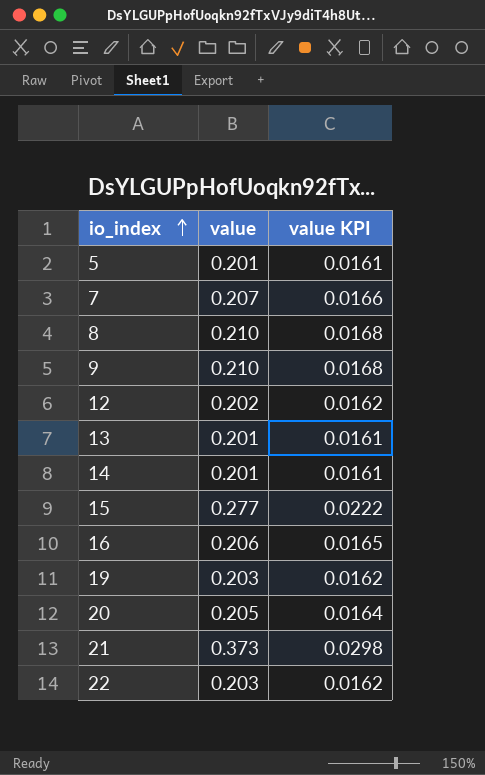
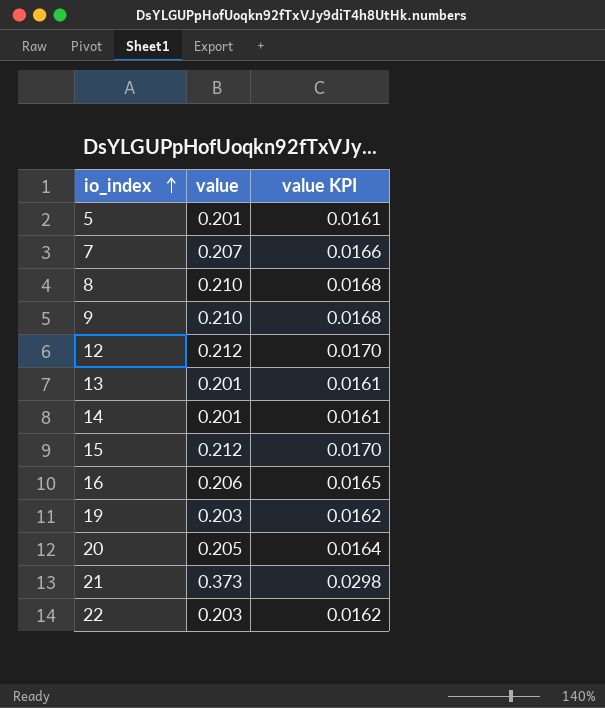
12 | value: 0.202 -> 0.212
12 | value KPI: 0.0162 -> 0.0170
15 | value: 0.277 -> 0.212
15 | value KPI: 0.0222 -> 0.0170

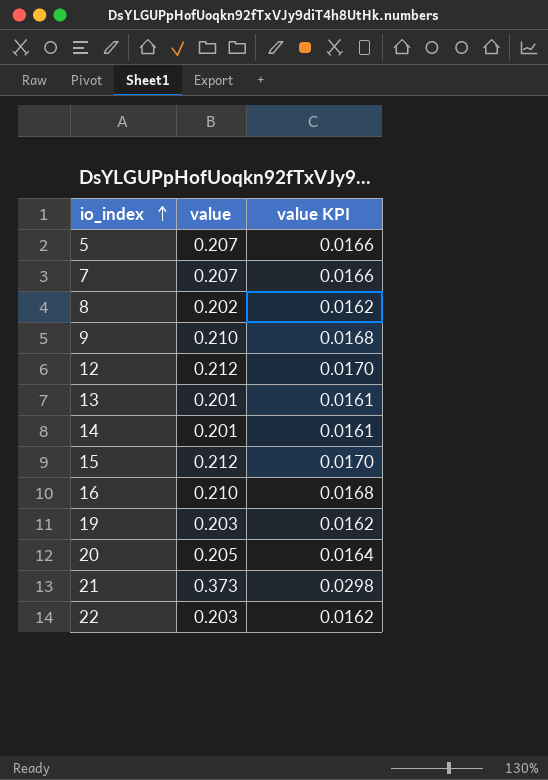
5 | value: 0.201 -> 0.207
5 | value KPI: 0.0161 -> 0.0166
8 | value: 0.210 -> 0.202
8 | value KPI: 0.0168 -> 0.0162
16 | value: 0.206 -> 0.210
16 | value KPI: 0.0165 -> 0.0168

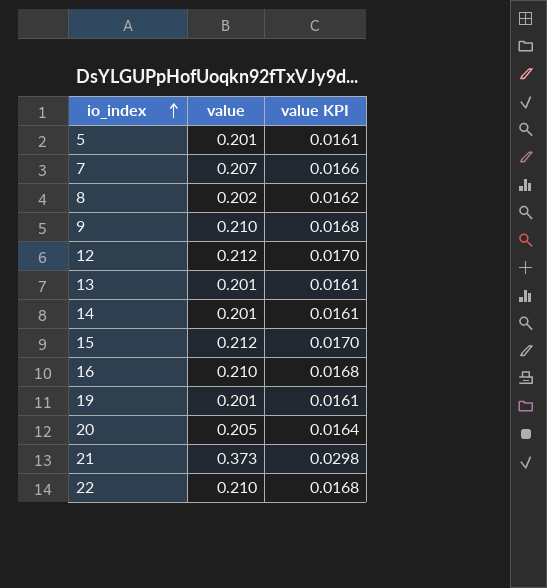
5 | value: 0.207 -> 0.201
5 | value KPI: 0.0166 -> 0.0161
19 | value: 0.203 -> 0.201
19 | value KPI: 0.0162 -> 0.0161
22 | value: 0.203 -> 0.210
22 | value KPI: 0.0162 -> 0.0168

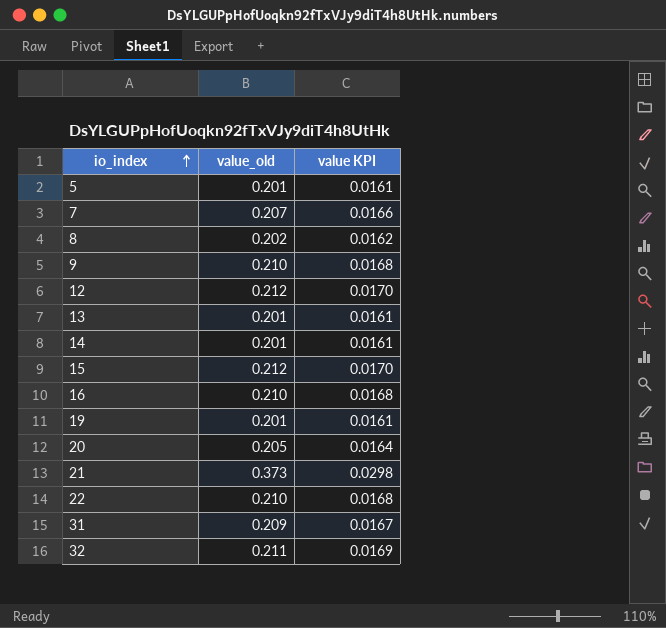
column name: value -> value_old
row 31: none -> 0.209 | 0.0167
row 32: none -> 0.211 | 0.0169

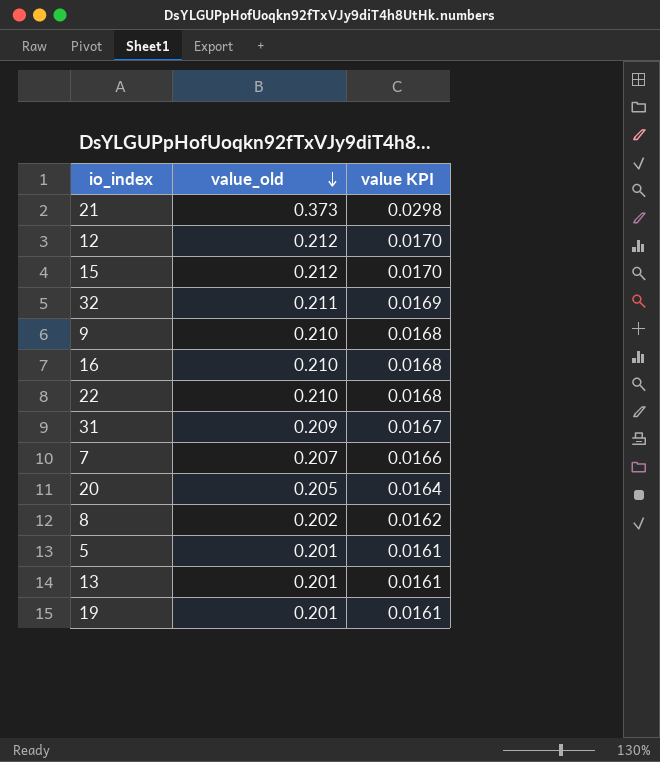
row order: io_index ascending -> value_old descending
row 14: 0.201 | 0.0161 -> none

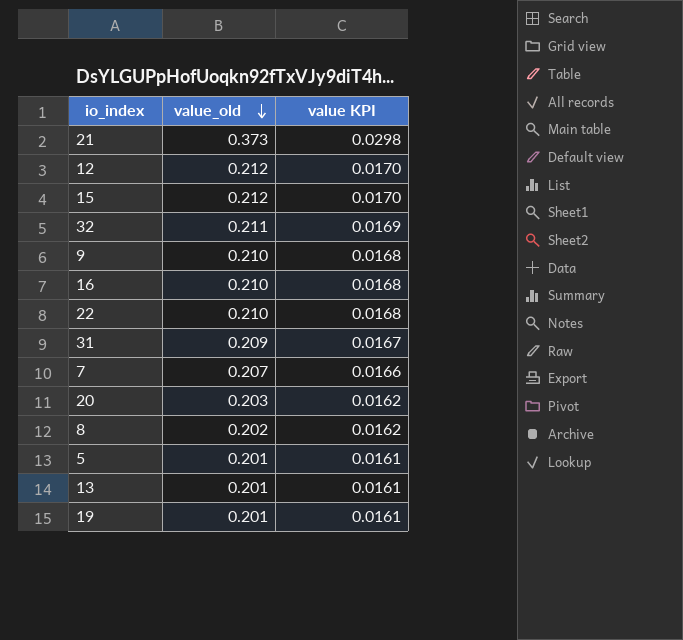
20 | value_old: 0.205 -> 0.203
20 | value KPI: 0.0164 -> 0.0162

